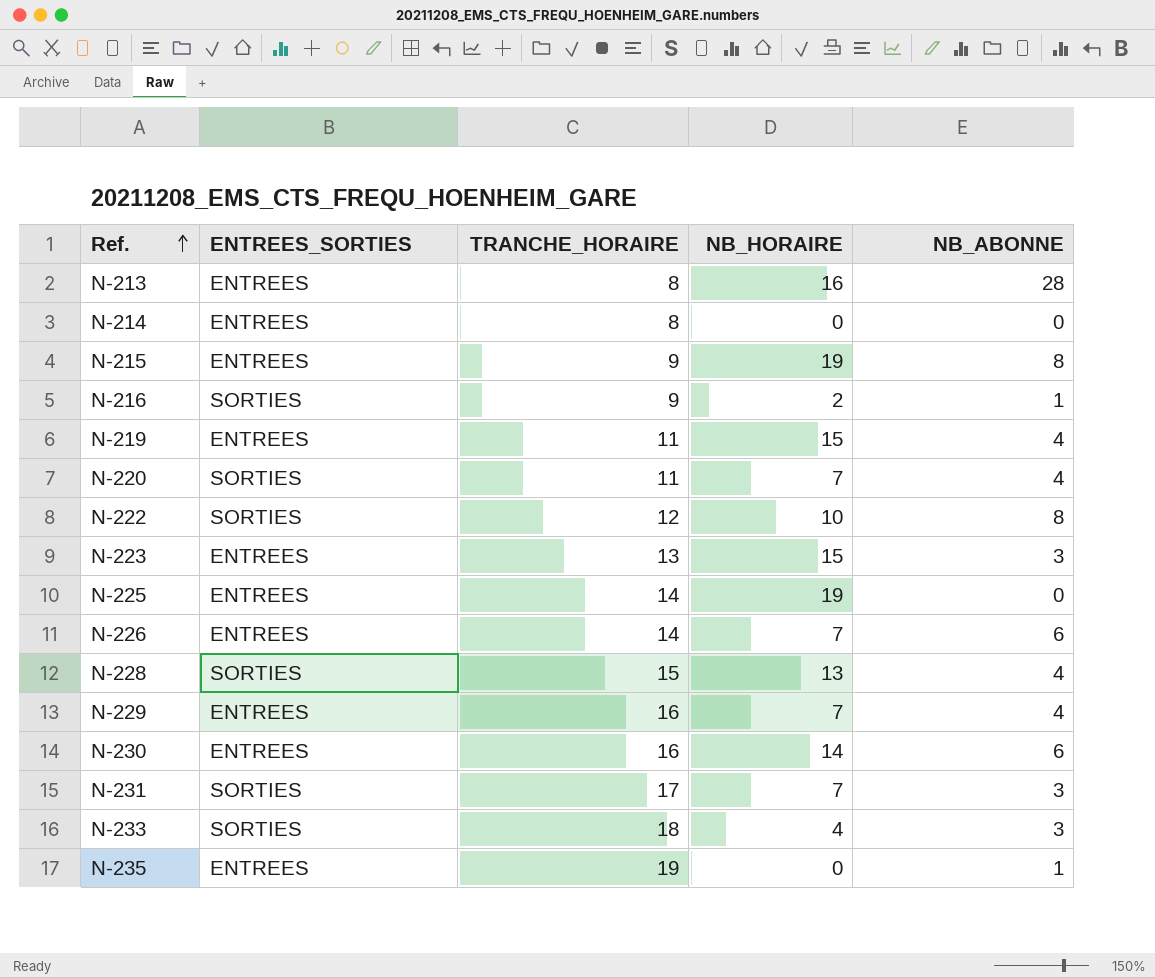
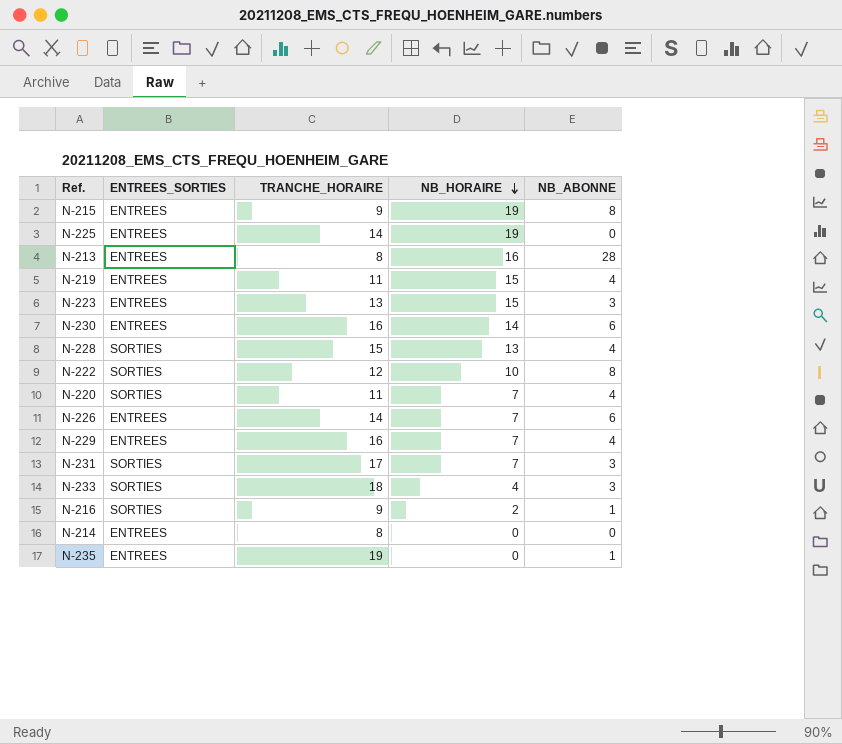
row order: Ref. ascending -> NB_HORAIRE descending

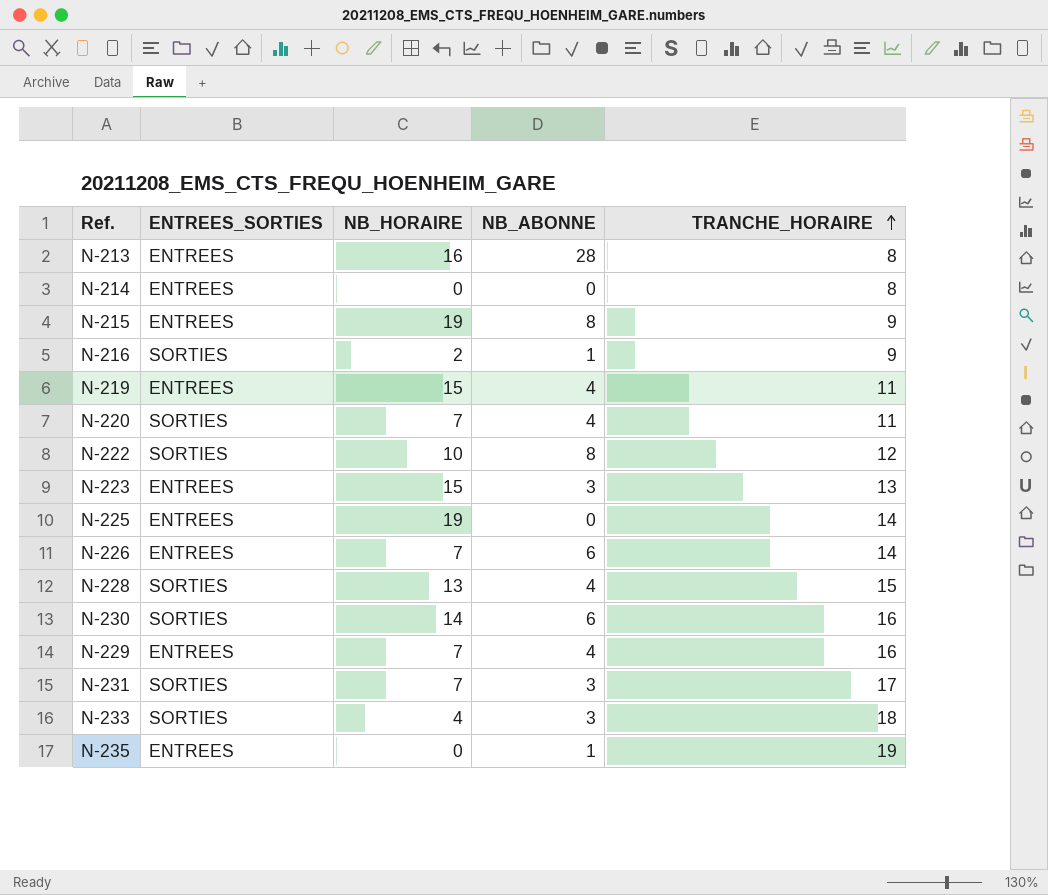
row order: NB_HORAIRE descending -> TRANCHE_HORAIRE ascending
column TRANCHE_HORAIRE | position: 3 -> 5
N-230 | ENTREES_SORTIES: ENTREES -> SORTIES

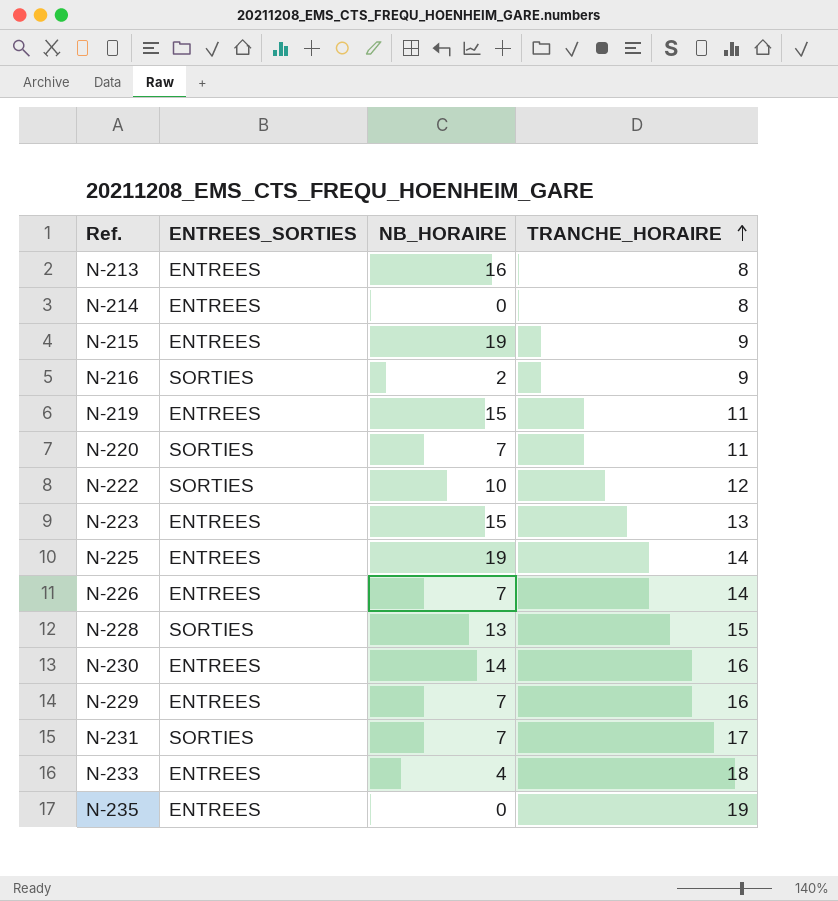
column NB_ABONNE | position: 4 -> none
N-230 | ENTREES_SORTIES: SORTIES -> ENTREES
N-233 | ENTREES_SORTIES: SORTIES -> ENTREES

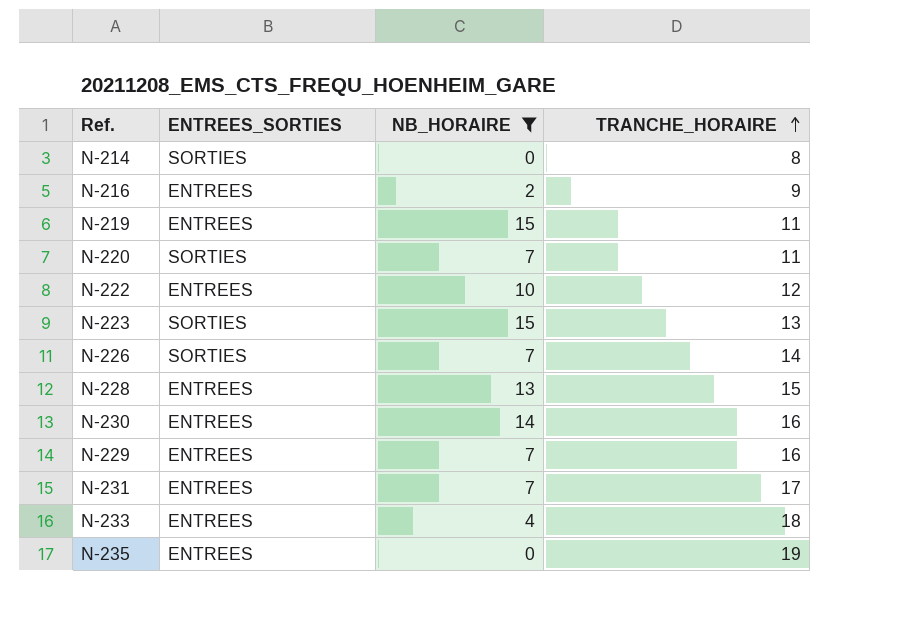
filter: none -> NB_HORAIRE <= 15
N-214 | ENTREES_SORTIES: ENTREES -> SORTIES
N-216 | ENTREES_SORTIES: SORTIES -> ENTREES
N-222 | ENTREES_SORTIES: SORTIES -> ENTREES
N-223 | ENTREES_SORTIES: ENTREES -> SORTIES
N-226 | ENTREES_SORTIES: ENTREES -> SORTIES
N-228 | ENTREES_SORTIES: SORTIES -> ENTREES
N-231 | ENTREES_SORTIES: SORTIES -> ENTREES

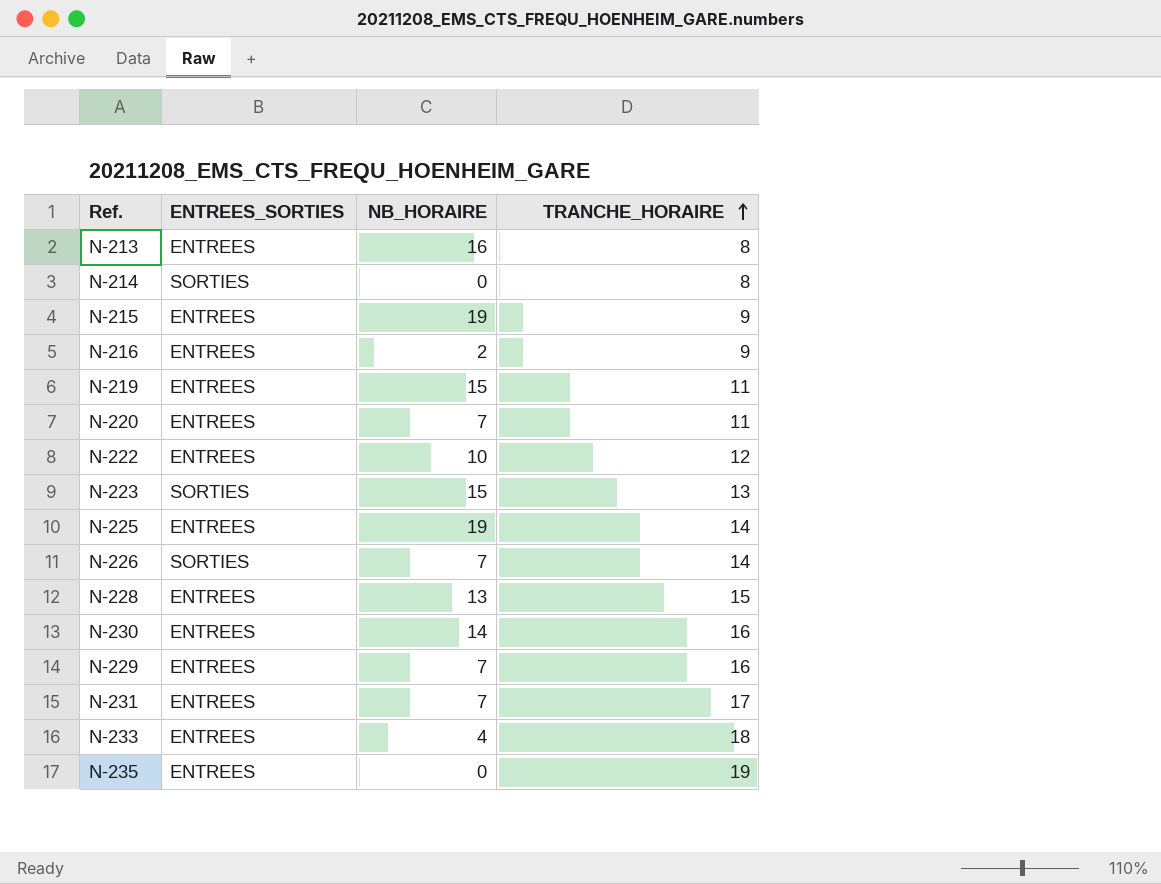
filter: NB_HORAIRE <= 15 -> none
N-220 | ENTREES_SORTIES: SORTIES -> ENTREES

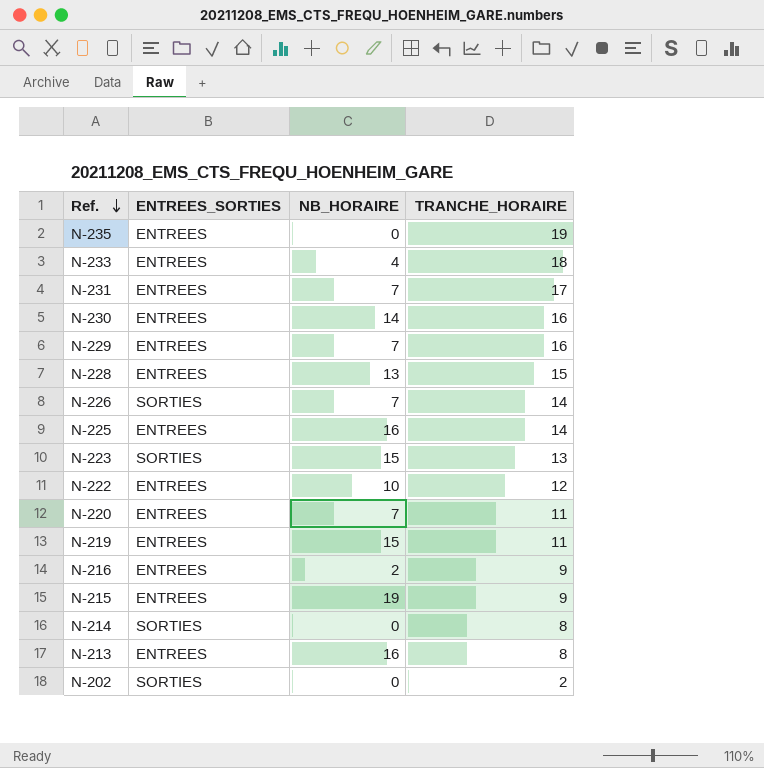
row order: TRANCHE_HORAIRE ascending -> Ref. descending
N-225 | NB_HORAIRE: 19 -> 16
row N-202: none -> SORTIES | 0 | 2

